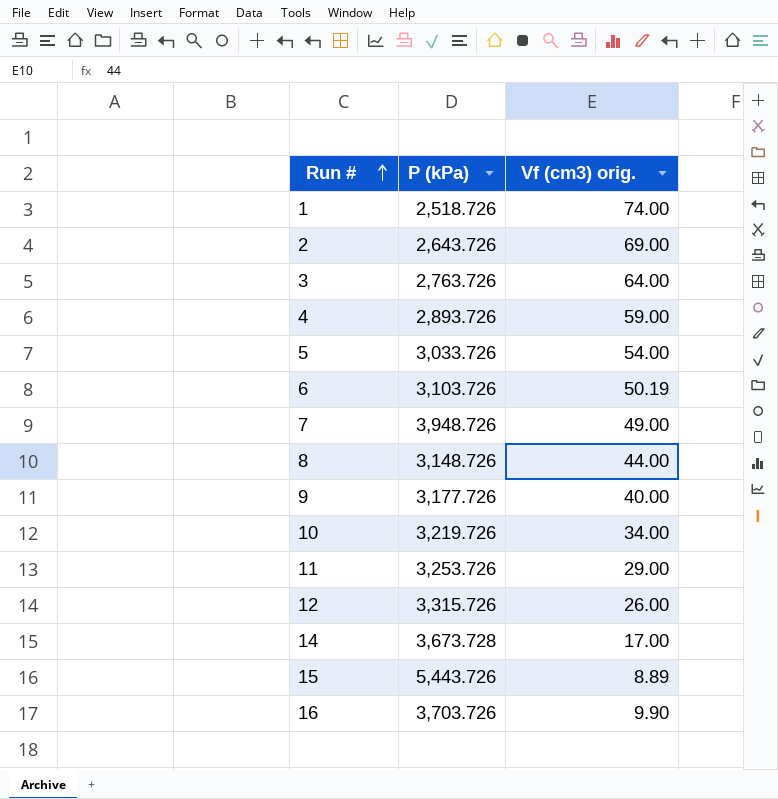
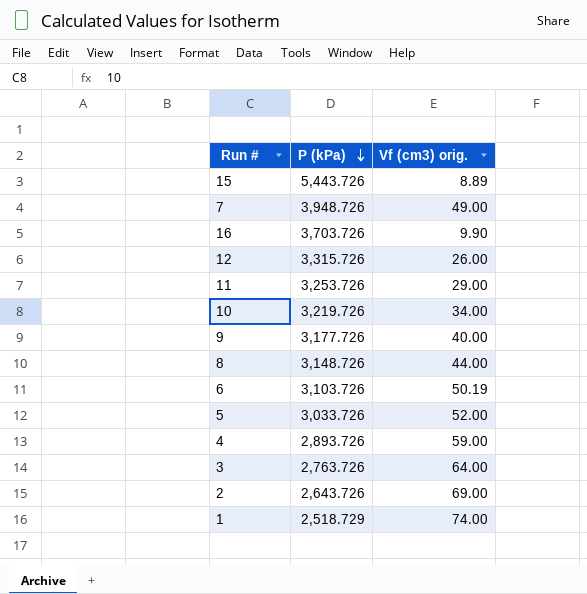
row order: Run # ascending -> P (kPa) descending
row 14: 3,673.728 | 17.00 -> none
5 | Vf (cm3) orig.: 54.00 -> 52.00
1 | P (kPa): 2,518.726 -> 2,518.729

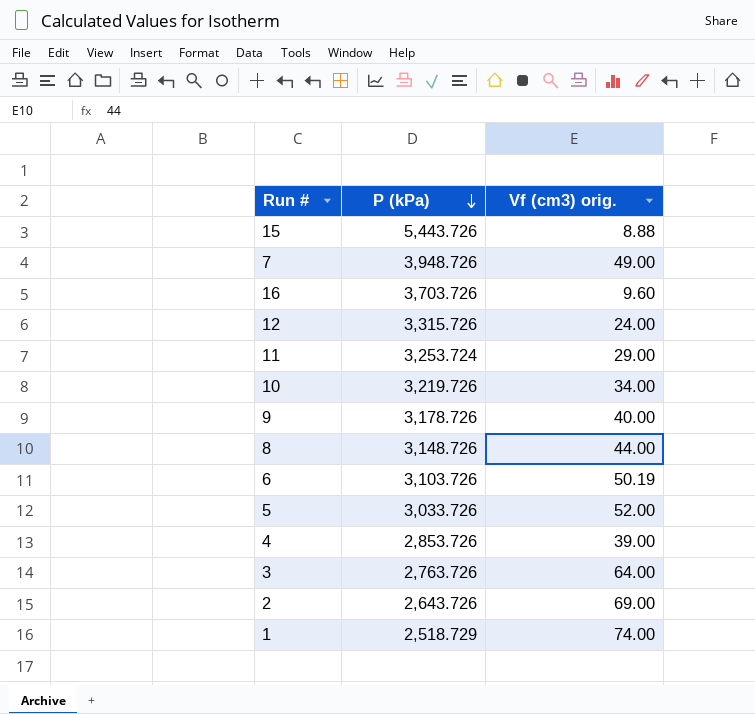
15 | Vf (cm3) orig.: 8.89 -> 8.88
16 | Vf (cm3) orig.: 9.90 -> 9.60
12 | Vf (cm3) orig.: 26.00 -> 24.00
11 | P (kPa): 3,253.726 -> 3,253.724
9 | P (kPa): 3,177.726 -> 3,178.726
4 | P (kPa): 2,893.726 -> 2,853.726
4 | Vf (cm3) orig.: 59.00 -> 39.00

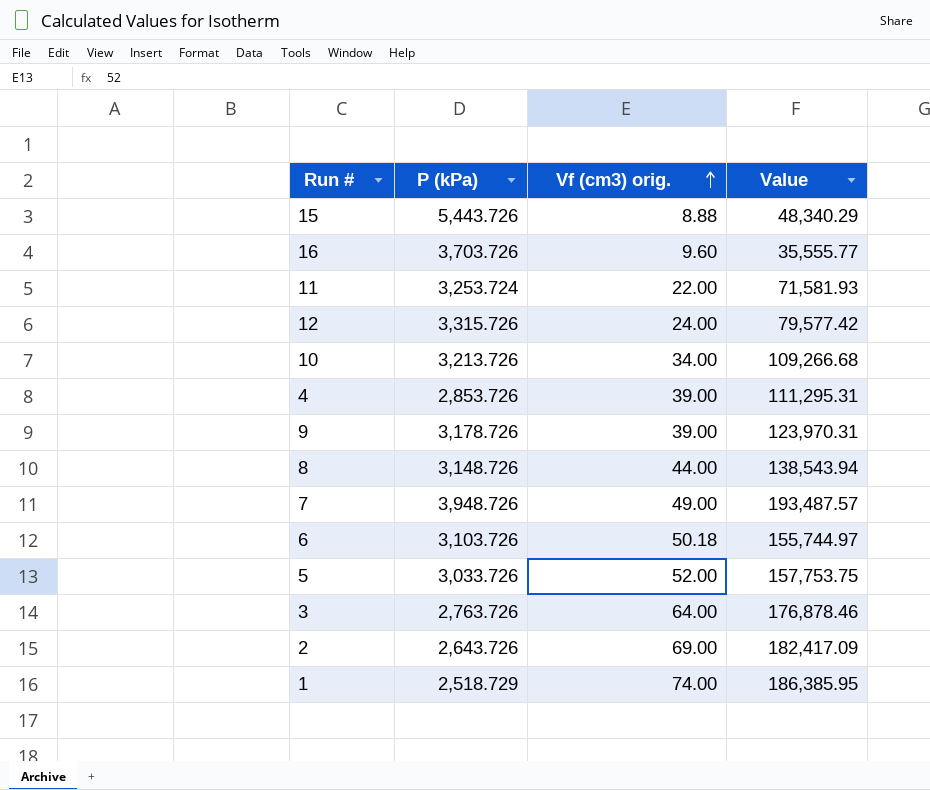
row order: P (kPa) descending -> Vf (cm3) orig. ascending
column Value | formula: none -> [P (kPa)] * [Vf (cm3) orig.]
11 | Vf (cm3) orig.: 29.00 -> 22.00
10 | P (kPa): 3,219.726 -> 3,213.726
9 | Vf (cm3) orig.: 40.00 -> 39.00
6 | Vf (cm3) orig.: 50.19 -> 50.18

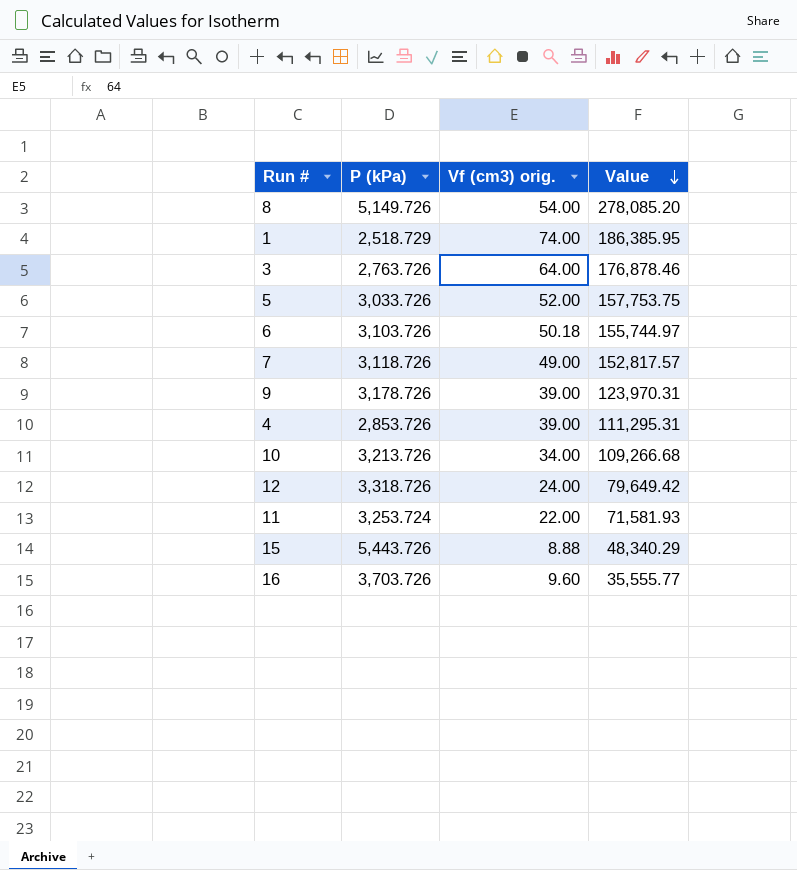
row order: Vf (cm3) orig. ascending -> Value descending
row 2: 2,643.726 | 69.00 | 182,417.09 -> none
8 | P (kPa): 3,148.726 -> 5,149.726
8 | Vf (cm3) orig.: 44.00 -> 54.00
8 | Value: 138,543.94 -> 278,085.20
7 | P (kPa): 3,948.726 -> 3,118.726
7 | Value: 193,487.57 -> 152,817.57
12 | P (kPa): 3,315.726 -> 3,318.726
12 | Value: 79,577.42 -> 79,649.42

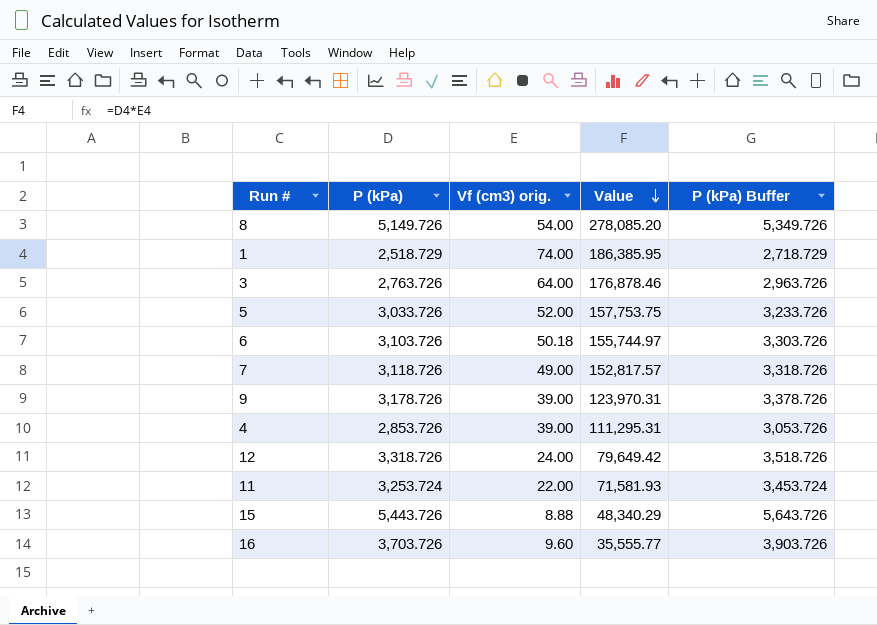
column P (kPa) Buffer | formula: none -> [P (kPa)] + 200
row 10: 3,213.726 | 34.00 | 109,266.68 -> none

